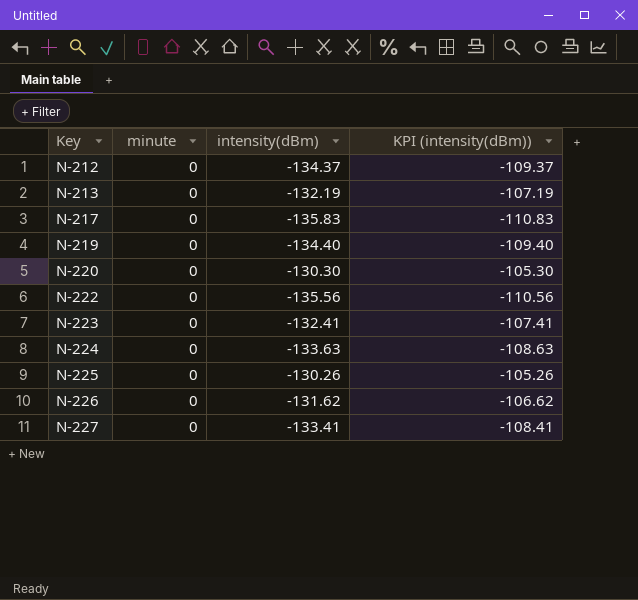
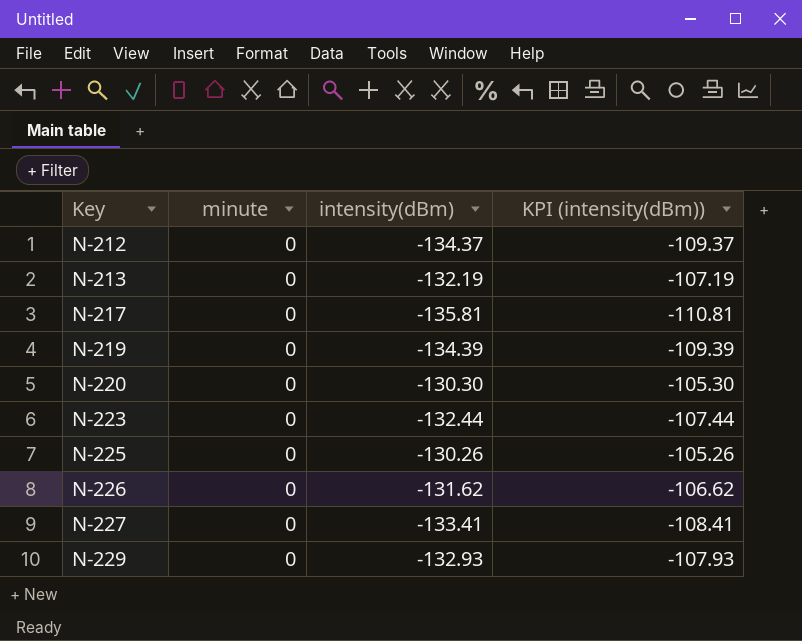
row N-222: 0 | -135.56 | -110.56 -> none
row N-224: 0 | -133.63 | -108.63 -> none
N-217 | intensity(dBm): -135.83 -> -135.81
N-217 | KPI (intensity(dBm)): -110.83 -> -110.81
N-219 | intensity(dBm): -134.40 -> -134.39
N-219 | KPI (intensity(dBm)): -109.40 -> -109.39
N-223 | intensity(dBm): -132.41 -> -132.44
N-223 | KPI (intensity(dBm)): -107.41 -> -107.44
row N-229: none -> 0 | -132.93 | -107.93

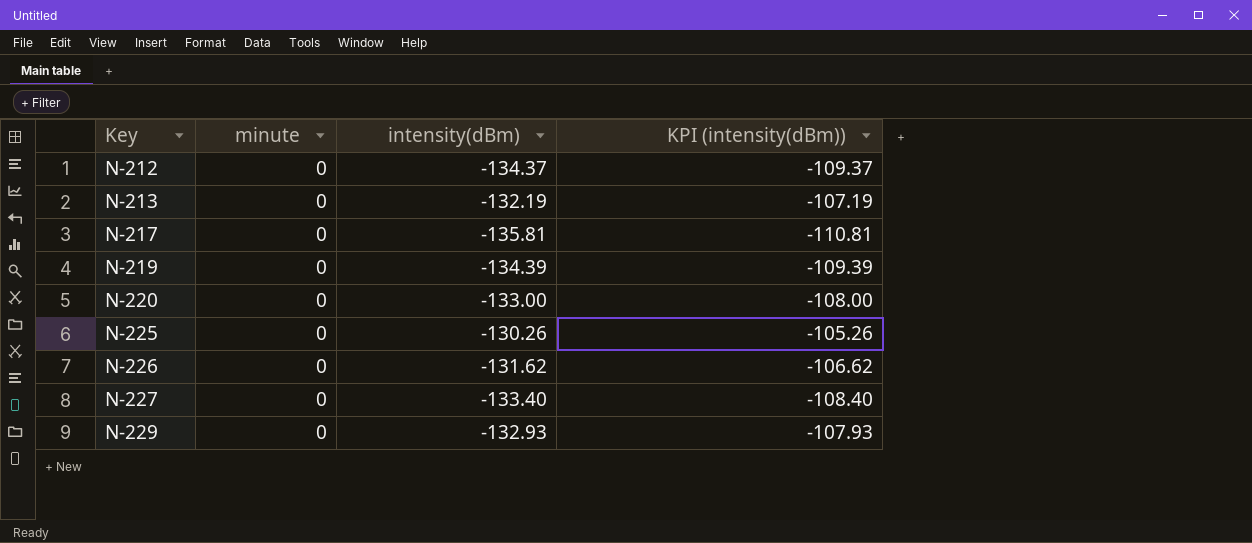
row N-223: 0 | -132.44 | -107.44 -> none
N-220 | intensity(dBm): -130.30 -> -133.00
N-220 | KPI (intensity(dBm)): -105.30 -> -108.00
N-227 | intensity(dBm): -133.41 -> -133.40
N-227 | KPI (intensity(dBm)): -108.41 -> -108.40

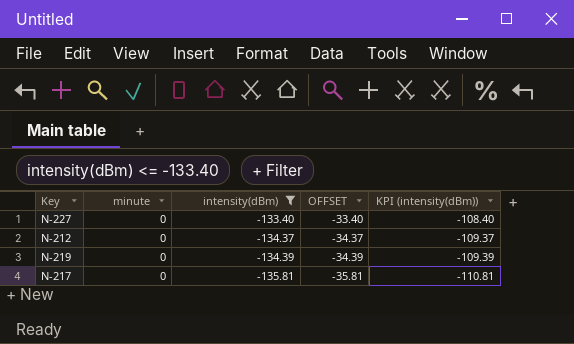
filter: none -> intensity(dBm) <= -133.40
row order: Key ascending -> intensity(dBm) descending
column OFFSET | formula: none -> [intensity(dBm)] + 100

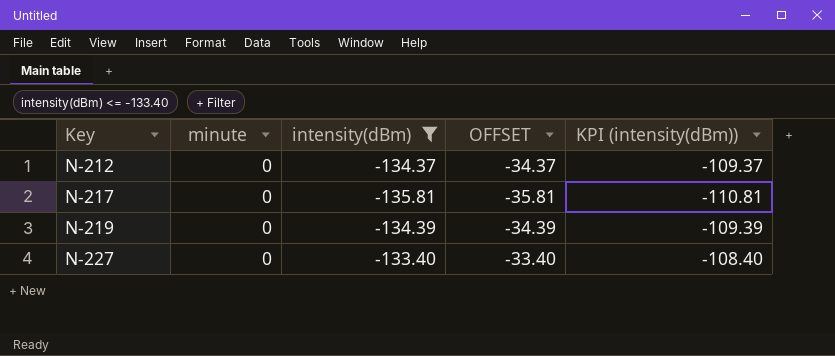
row order: intensity(dBm) descending -> Key ascending

